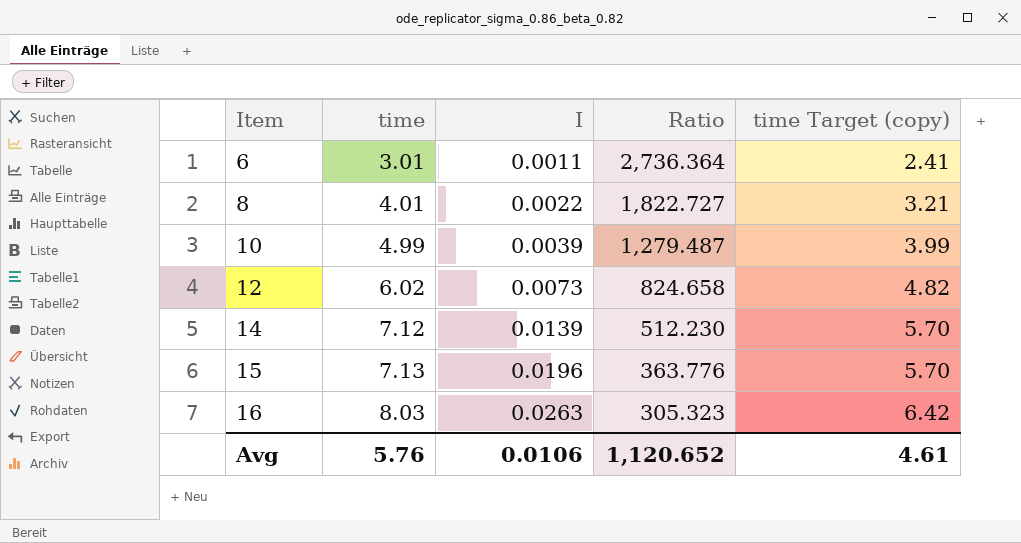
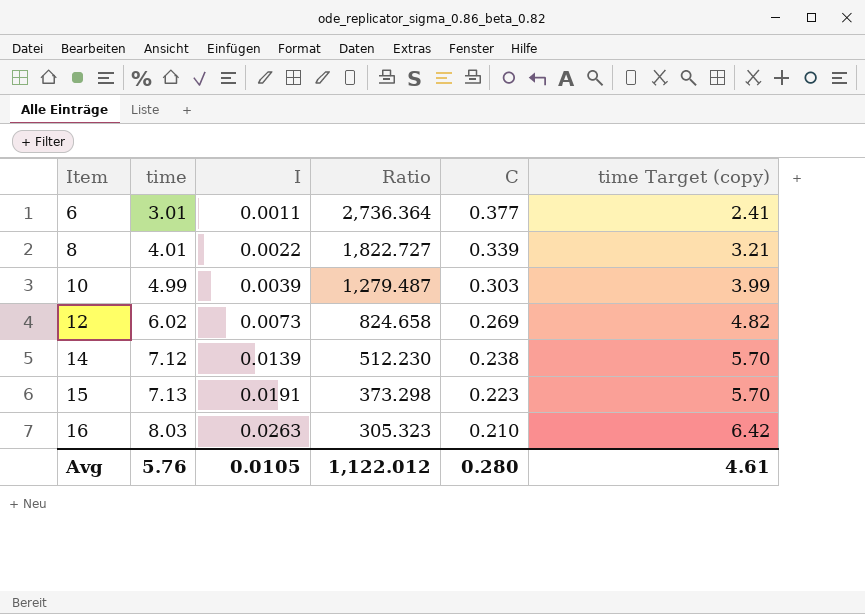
column C | position: none -> 5
15 | I: 0.0196 -> 0.0191
15 | Ratio: 363.776 -> 373.298
Avg | I: 0.0106 -> 0.0105
Avg | Ratio: 1,120.652 -> 1,122.012

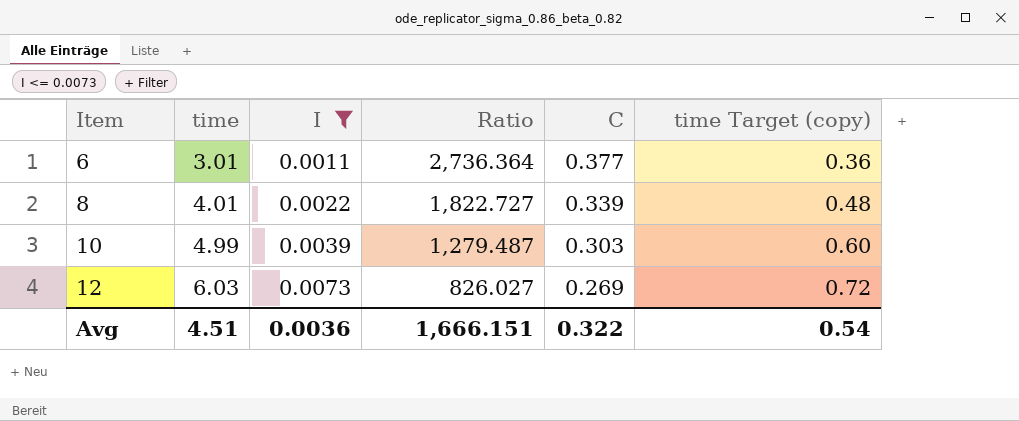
filter: none -> I <= 0.0073
column time Target (copy) | formula: [time] * 0.8 -> [time] * 0.12
12 | time: 6.02 -> 6.03
12 | Ratio: 824.658 -> 826.027
Avg | time: 5.76 -> 4.51
Avg | I: 0.0105 -> 0.0036
Avg | Ratio: 1,122.012 -> 1,666.151
Avg | C: 0.280 -> 0.322
Avg | time Target (copy): 4.61 -> 0.54

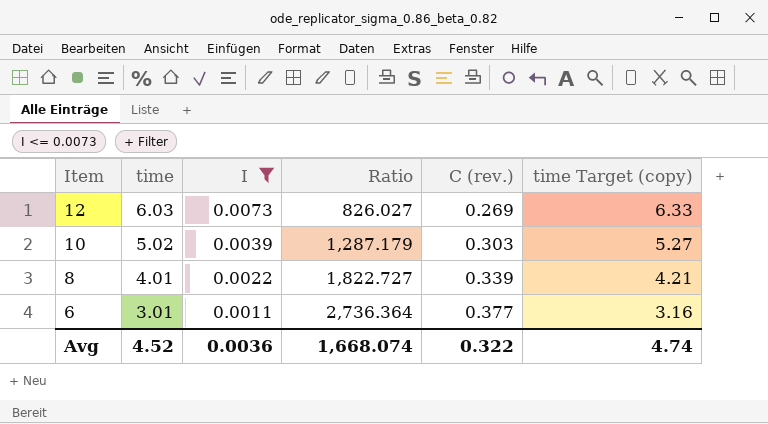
row order: Item ascending -> Item descending
column name: C -> C (rev.)
column time Target (copy) | formula: [time] * 0.12 -> [time] * 1.05
10 | time: 4.99 -> 5.02
10 | Ratio: 1,279.487 -> 1,287.179
Avg | time: 4.51 -> 4.52
Avg | Ratio: 1,666.151 -> 1,668.074
Avg | time Target (copy): 0.54 -> 4.74

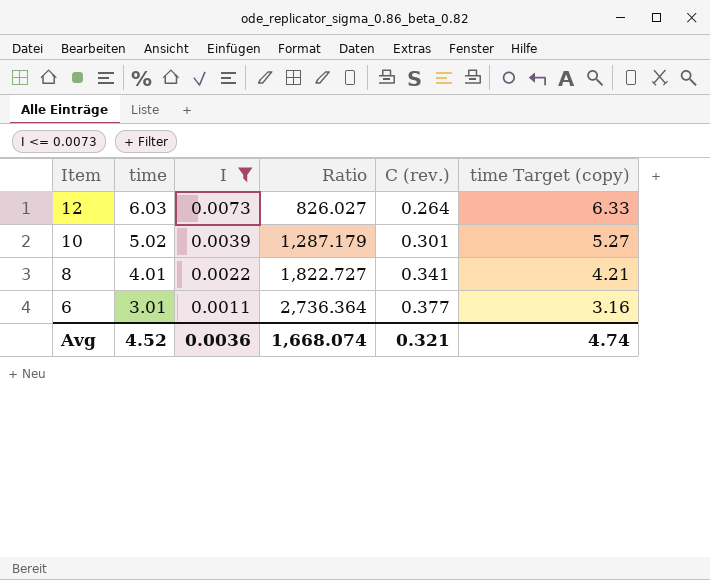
12 | C (rev.): 0.269 -> 0.264
10 | C (rev.): 0.303 -> 0.301
8 | C (rev.): 0.339 -> 0.341
Avg | C (rev.): 0.322 -> 0.321

